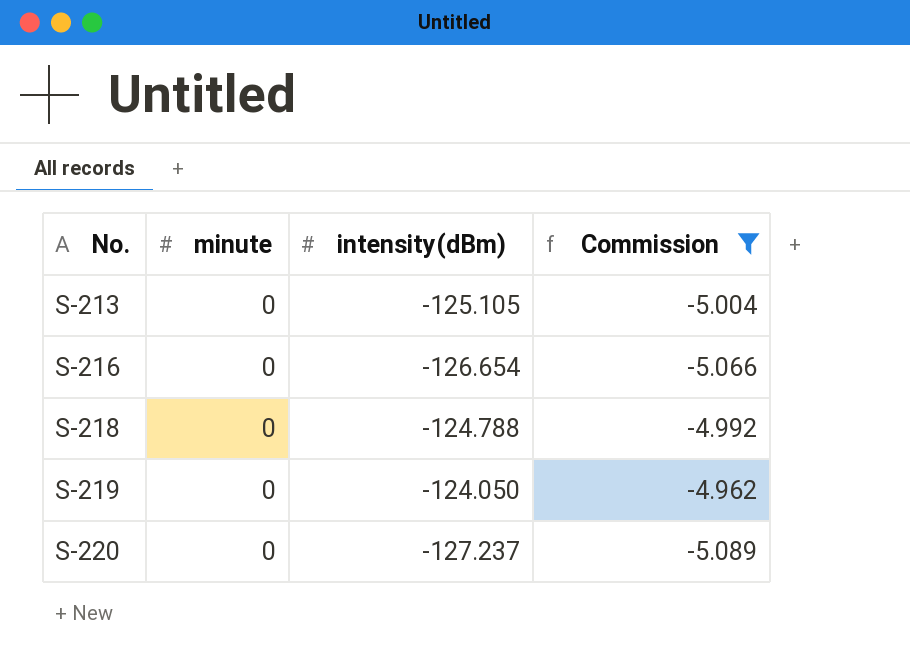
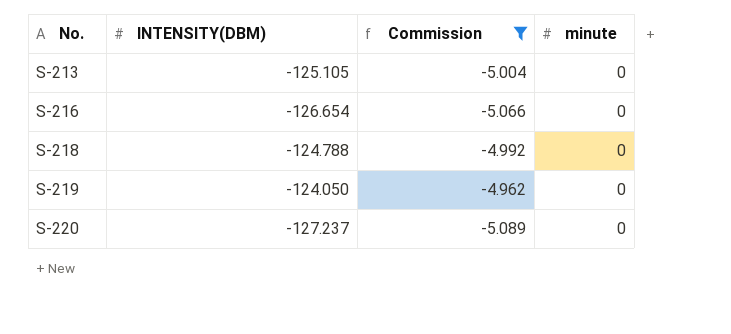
column name: intensity(dBm) -> INTENSITY(DBM)
column minute | position: 2 -> 4

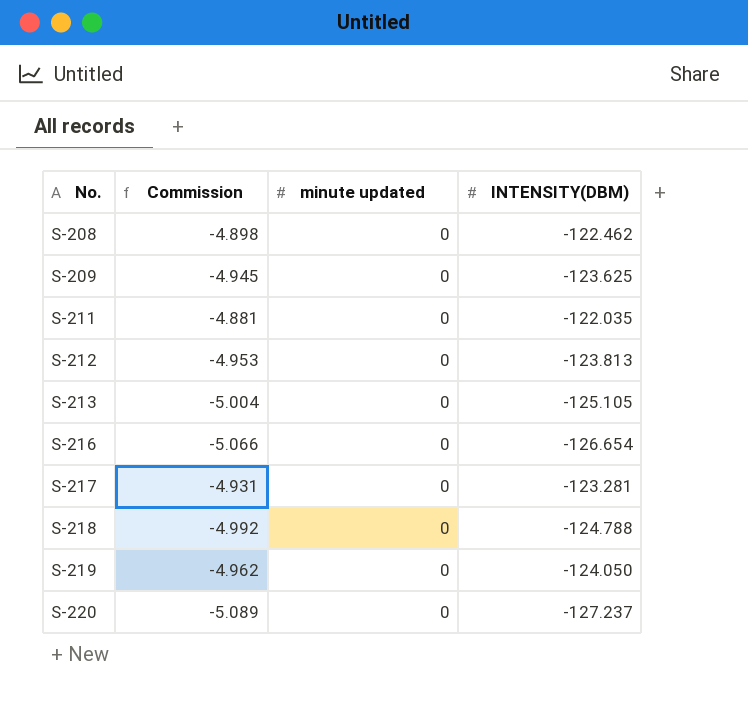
filter: Commission <= -4.962 -> none
column name: minute -> minute updated
column INTENSITY(DBM) | position: 2 -> 4

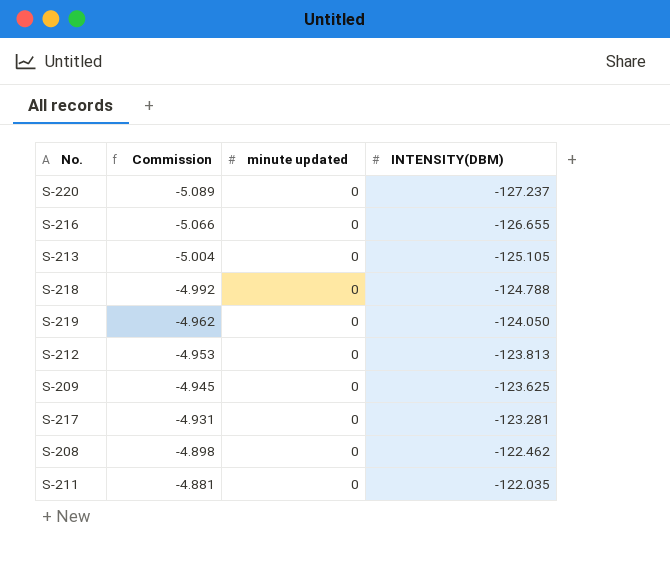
row order: No. ascending -> Commission ascending
S-216 | INTENSITY(DBM): -126.654 -> -126.655

